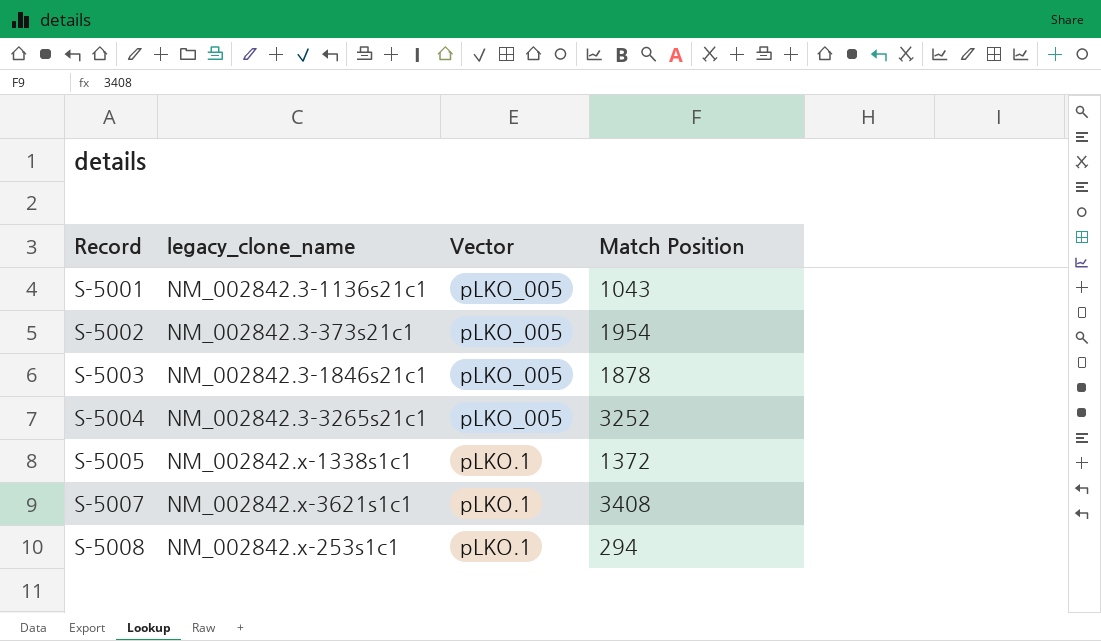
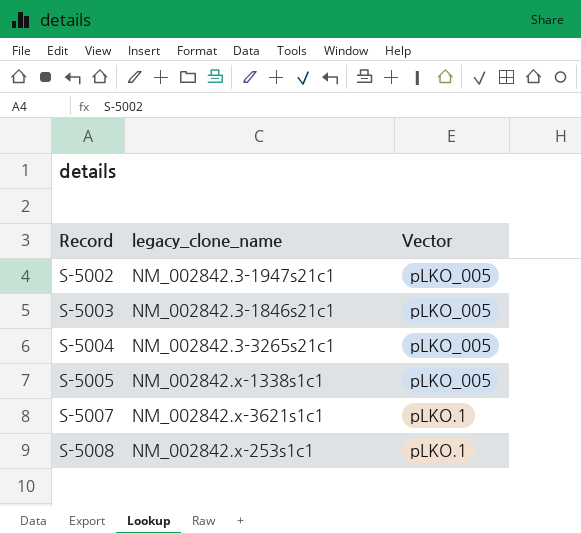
column Match Position | position: 4 -> none
row S-5001: NM_002842.3-1136s21c1 | pLKO_005 | 1043 -> none
S-5002 | legacy_clone_name: NM_002842.3-373s21c1 -> NM_002842.3-1947s21c1
S-5005 | Vector: pLKO.1 -> pLKO_005

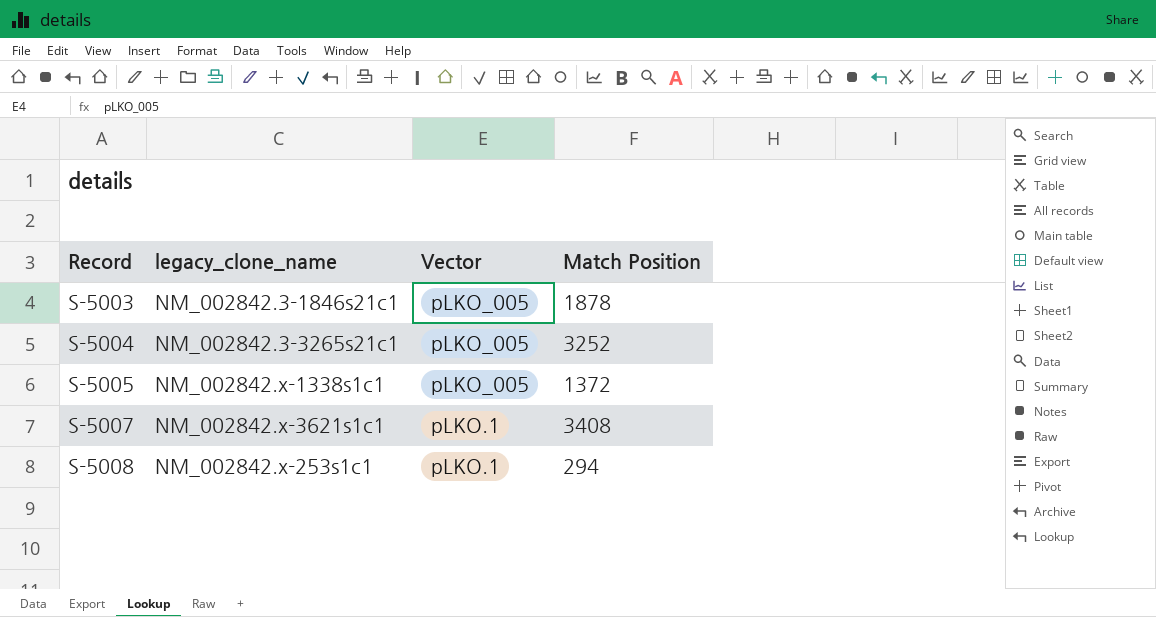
column Match Position | position: none -> 4
row S-5002: NM_002842.3-1947s21c1 | pLKO_005 -> none

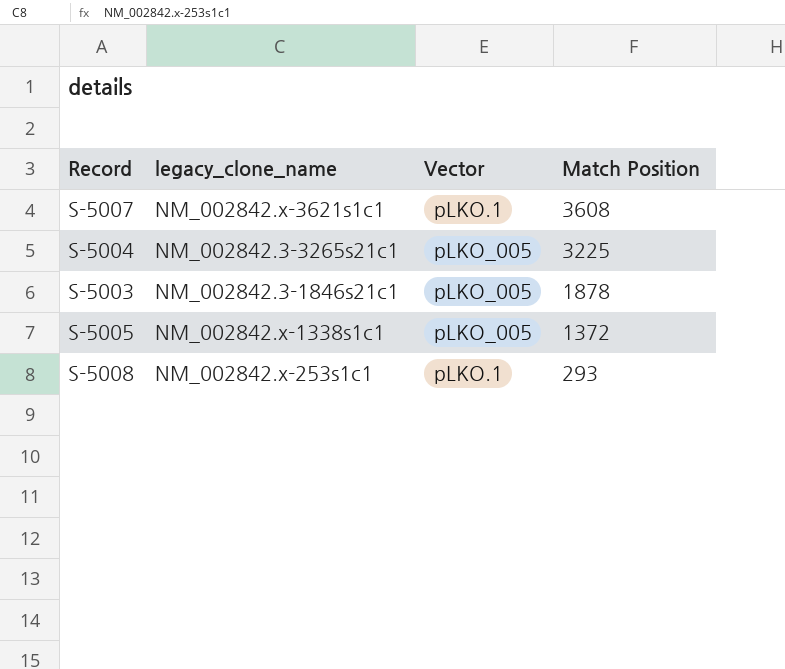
row order: Record ascending -> Match Position descending
S-5007 | Match Position: 3408 -> 3608
S-5004 | Match Position: 3252 -> 3225
S-5008 | Match Position: 294 -> 293

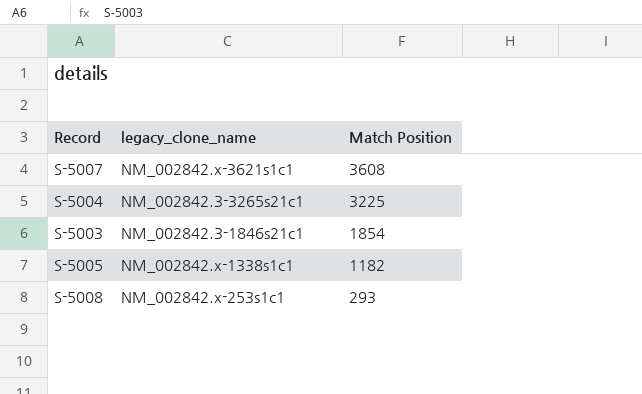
column Vector | position: 3 -> none
S-5003 | Match Position: 1878 -> 1854
S-5005 | Match Position: 1372 -> 1182

